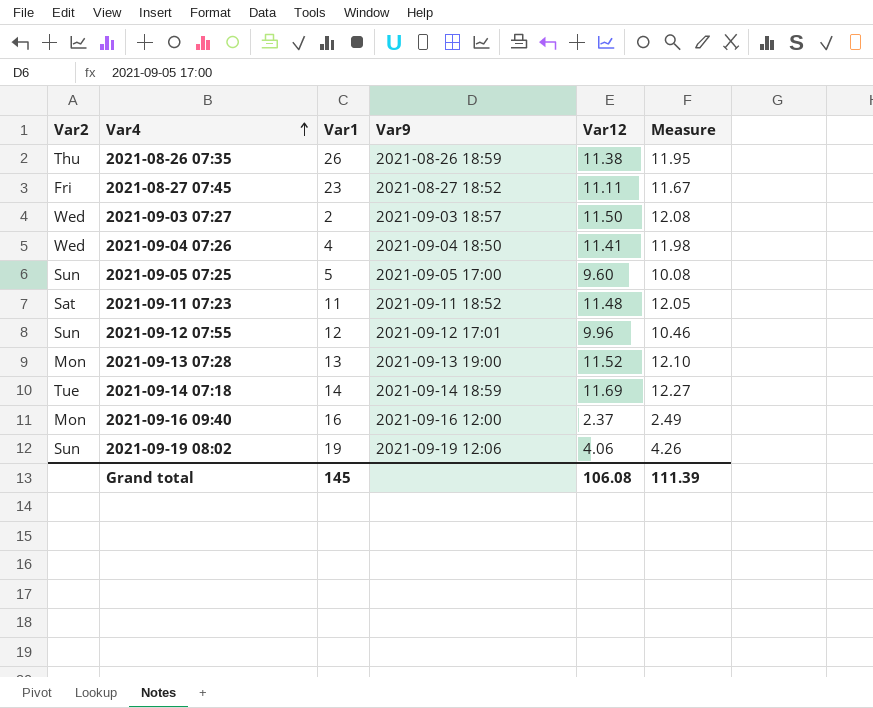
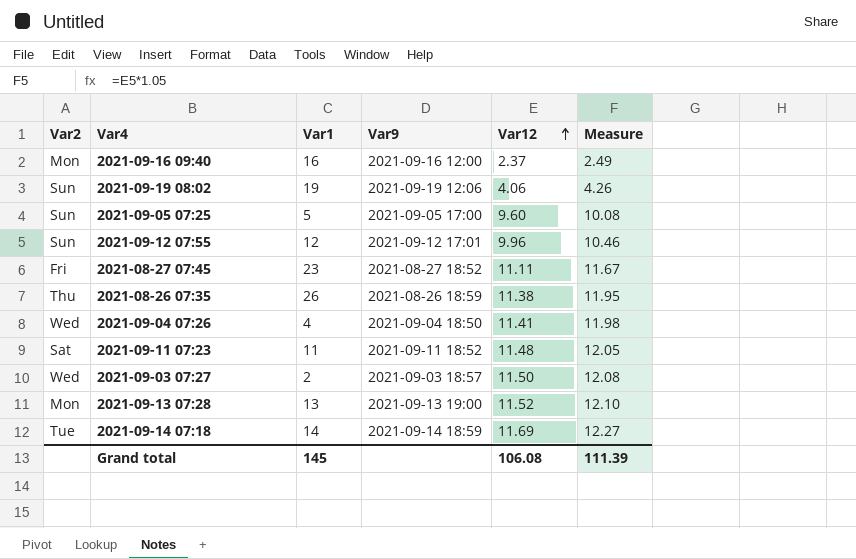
row order: Var4 ascending -> Var12 ascending

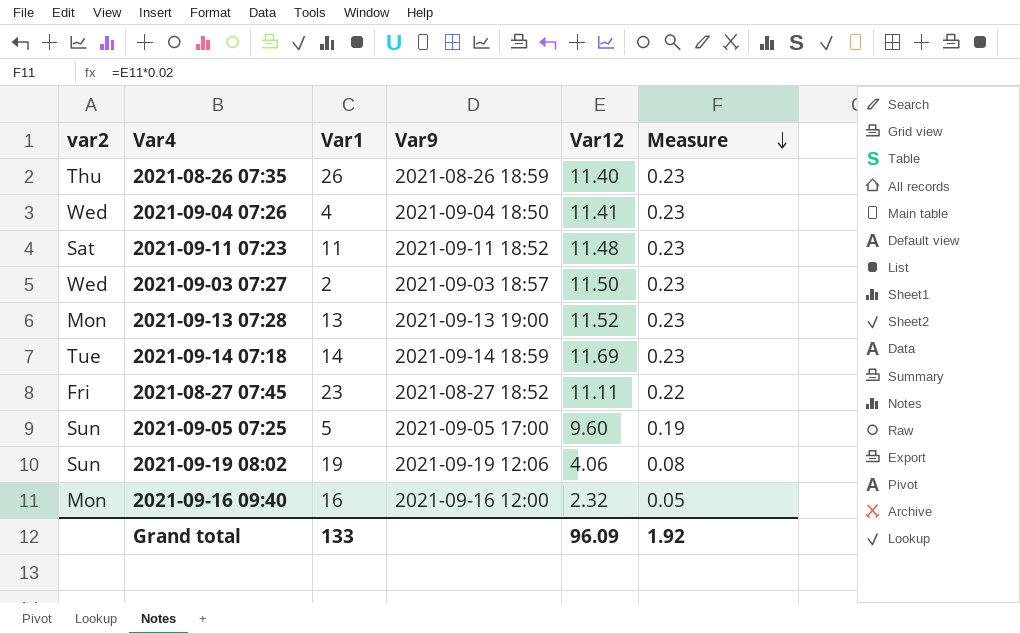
row order: Var12 ascending -> Measure descending
column name: Var2 -> var2
column Measure | formula: [Var12] * 1.05 -> [Var12] * 0.02
row 2021-09-12 07:55: Sun | 12 | 2021-09-12 17:01 | 9.96 | 10.46 -> none
2021-08-26 07:35 | Var12: 11.38 -> 11.40
2021-09-16 09:40 | Var12: 2.37 -> 2.32
Grand total | Var1: 145 -> 133
Grand total | Var12: 106.08 -> 96.09
Grand total | Measure: 111.39 -> 1.92

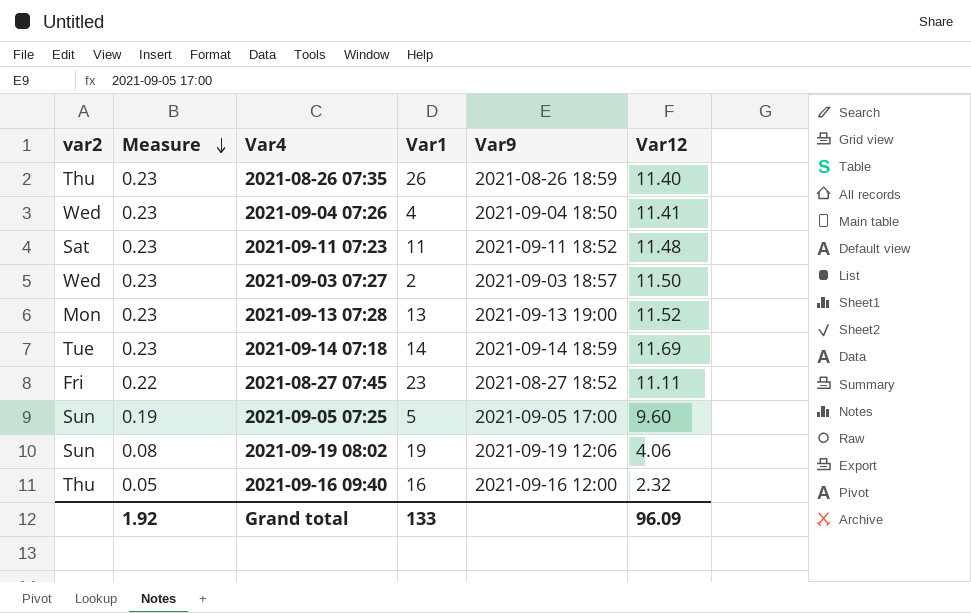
column Measure | position: 6 -> 2
2021-09-16 09:40 | var2: Mon -> Thu

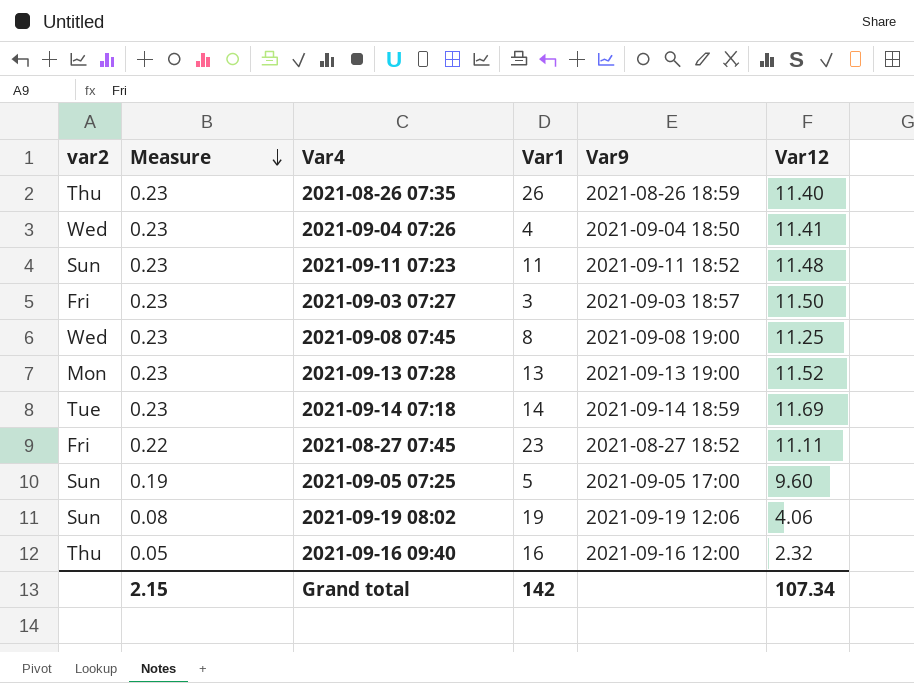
2021-09-11 07:23 | var2: Sat -> Sun
2021-09-03 07:27 | var2: Wed -> Fri
2021-09-03 07:27 | Var1: 2 -> 3
row 2021-09-08 07:45: none -> Wed | 0.23 | 8 | 2021-09-08 19:00 | 11.25
Grand total | Measure: 1.92 -> 2.15
Grand total | Var1: 133 -> 142
Grand total | Var12: 96.09 -> 107.34

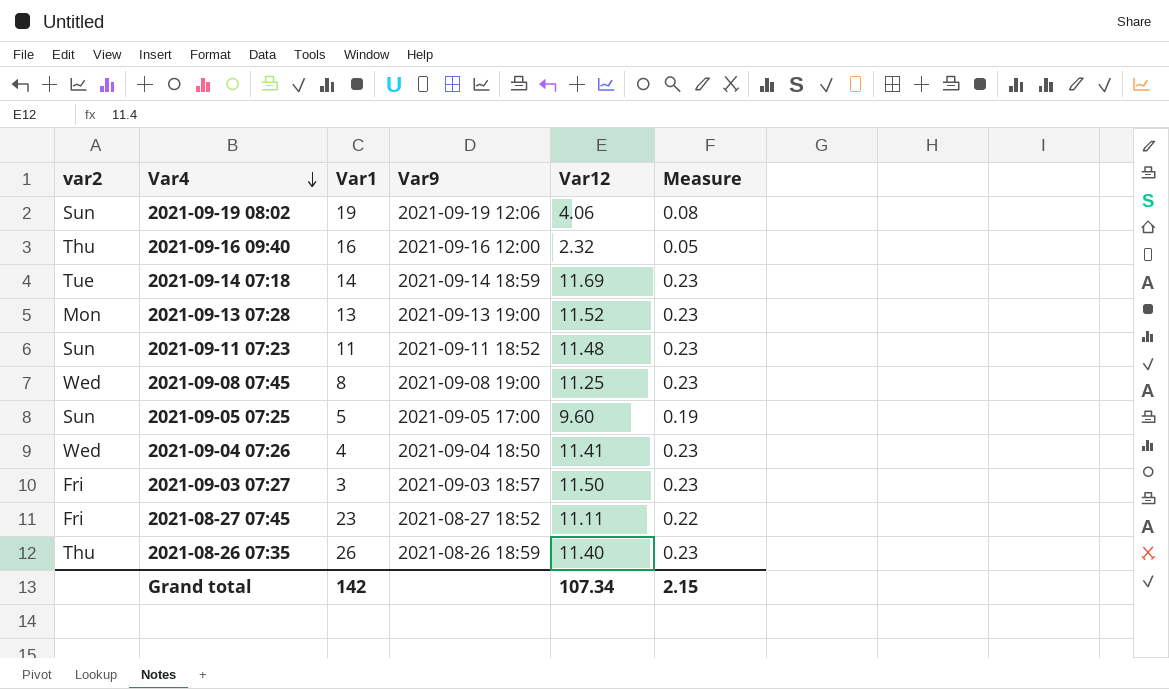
row order: Measure descending -> Var4 descending
column Measure | position: 2 -> 6

